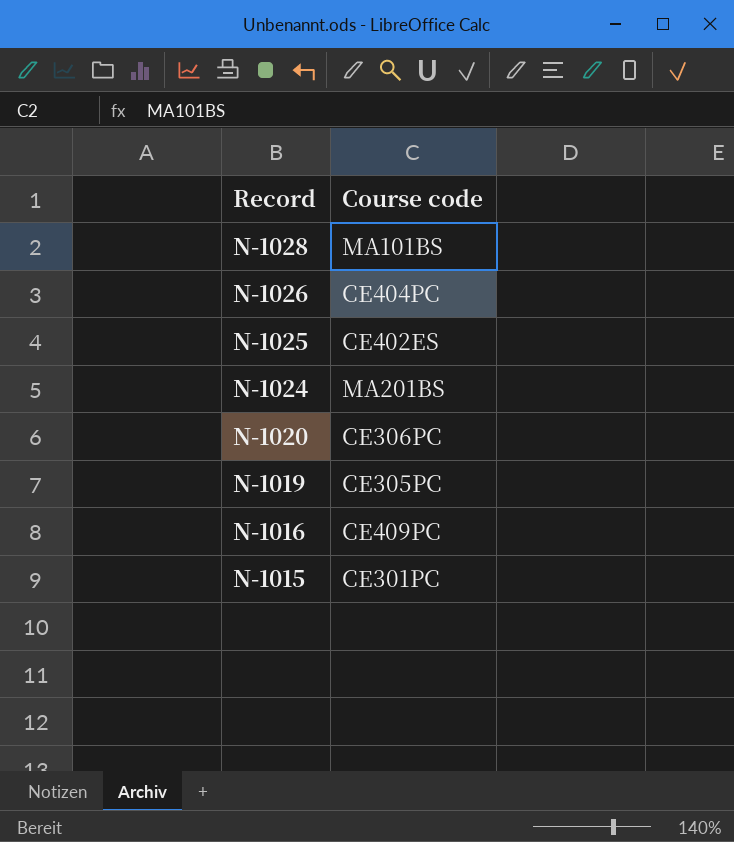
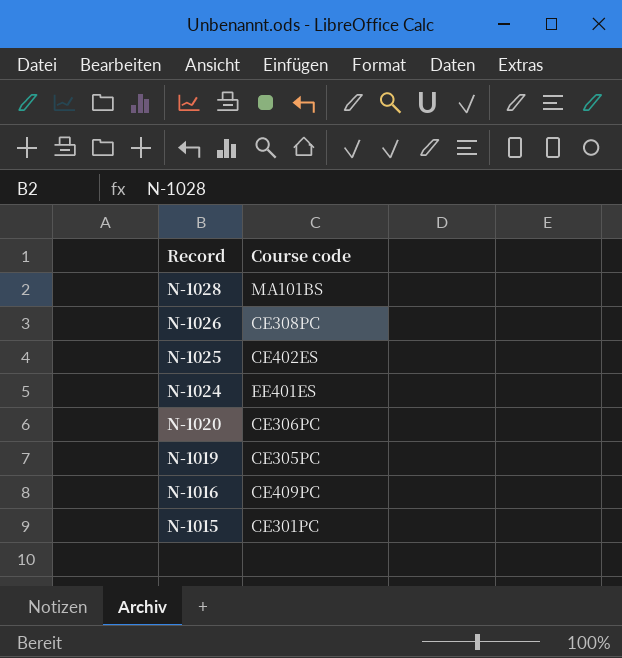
N-1026 | Course code: CE404PC -> CE308PC
N-1024 | Course code: MA201BS -> EE401ES

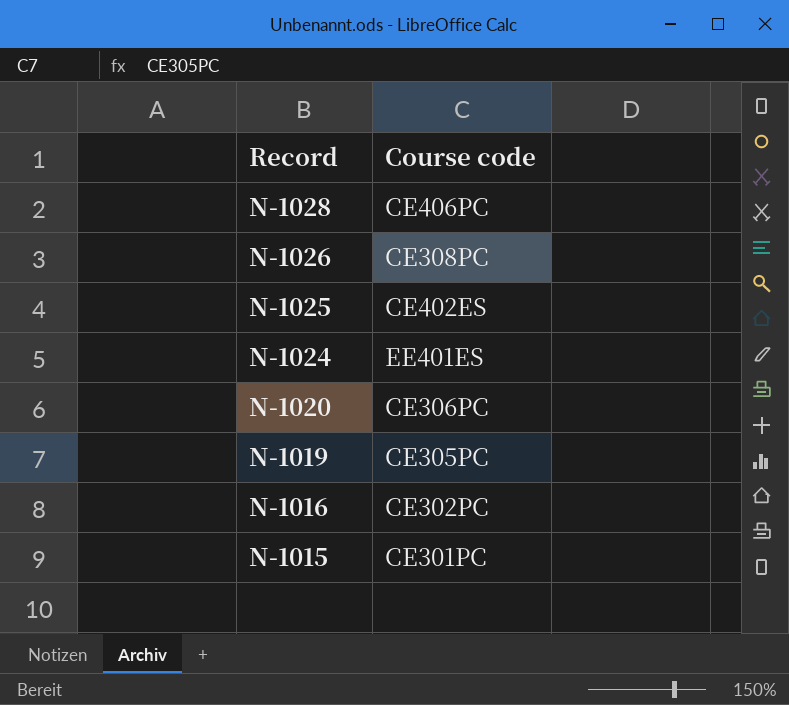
N-1028 | Course code: MA101BS -> CE406PC
N-1016 | Course code: CE409PC -> CE302PC

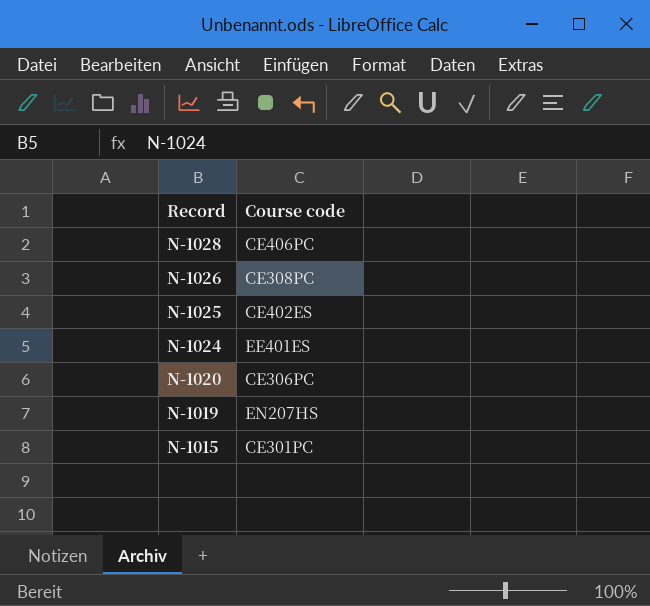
row N-1016: CE302PC -> none
N-1019 | Course code: CE305PC -> EN207HS

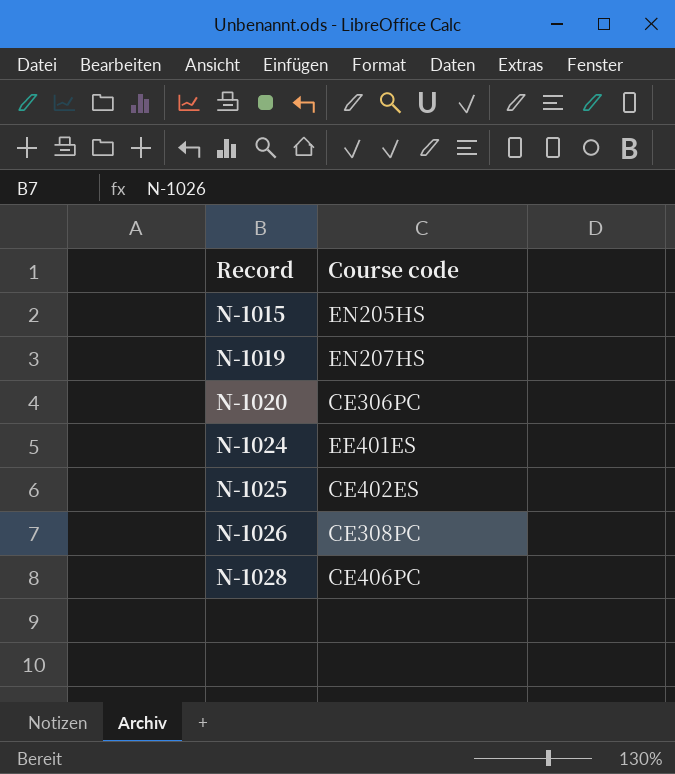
row order: Record descending -> Record ascending
N-1015 | Course code: CE301PC -> EN205HS

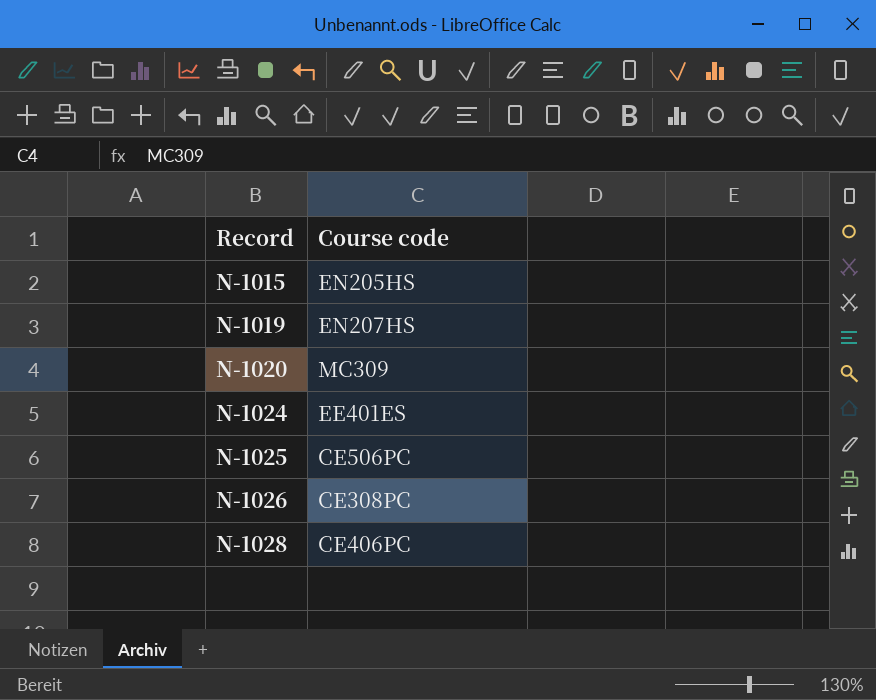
N-1020 | Course code: CE306PC -> MC309
N-1025 | Course code: CE402ES -> CE506PC

